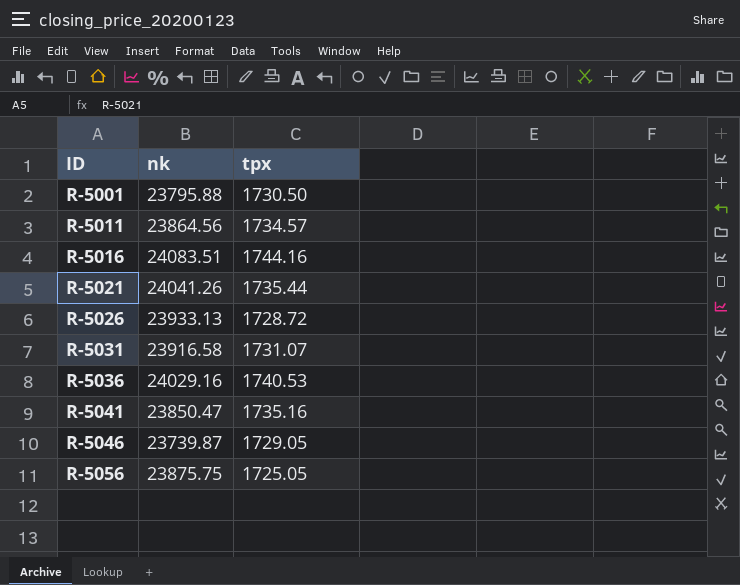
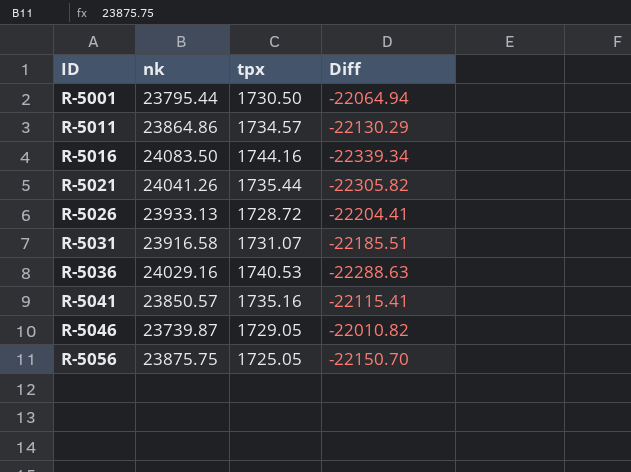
column Diff | formula: none -> [tpx] - [nk]
R-5001 | nk: 23795.88 -> 23795.44
R-5011 | nk: 23864.56 -> 23864.86
R-5016 | nk: 24083.51 -> 24083.50
R-5041 | nk: 23850.47 -> 23850.57

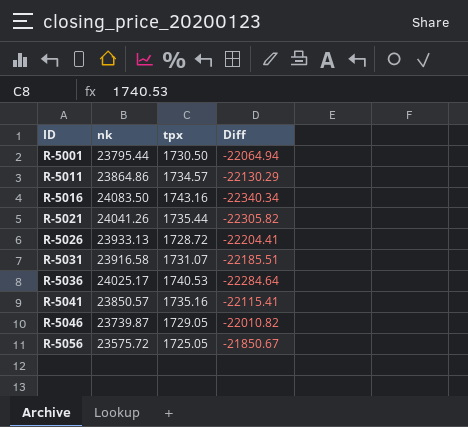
R-5016 | tpx: 1744.16 -> 1743.16
R-5016 | Diff: -22339.34 -> -22340.34
R-5036 | nk: 24029.16 -> 24025.17
R-5036 | Diff: -22288.63 -> -22284.64
R-5056 | nk: 23875.75 -> 23575.72
R-5056 | Diff: -22150.70 -> -21850.67

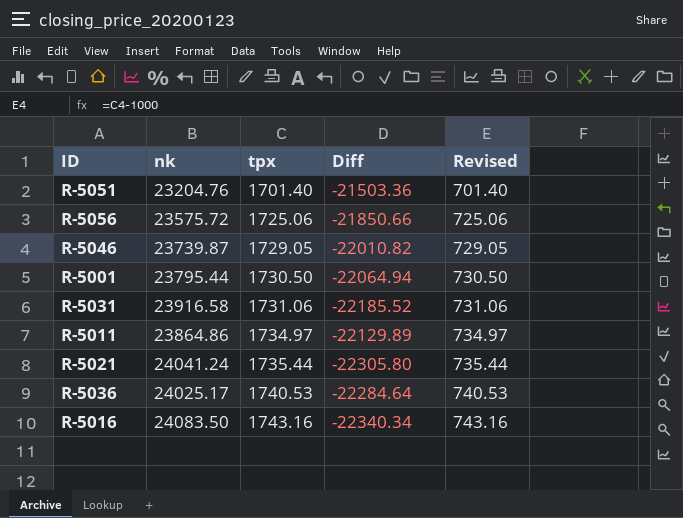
row order: ID ascending -> tpx ascending
column Revised | formula: none -> [tpx] - 1000
row R-5026: 23933.13 | 1728.72 | -22204.41 -> none
row R-5041: 23850.57 | 1735.16 | -22115.41 -> none
row R-5051: none -> 23204.76 | 1701.40 | -21503.36 | 701.40
R-5056 | tpx: 1725.05 -> 1725.06
R-5056 | Diff: -21850.67 -> -21850.66
R-5031 | tpx: 1731.07 -> 1731.06
R-5031 | Diff: -22185.51 -> -22185.52
R-5011 | tpx: 1734.57 -> 1734.97
R-5011 | Diff: -22130.29 -> -22129.89
R-5021 | nk: 24041.26 -> 24041.24
R-5021 | Diff: -22305.82 -> -22305.80

